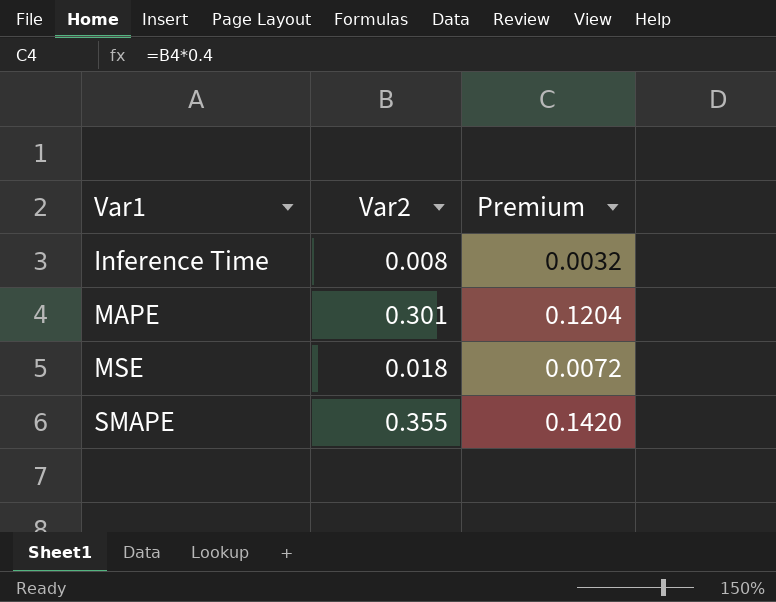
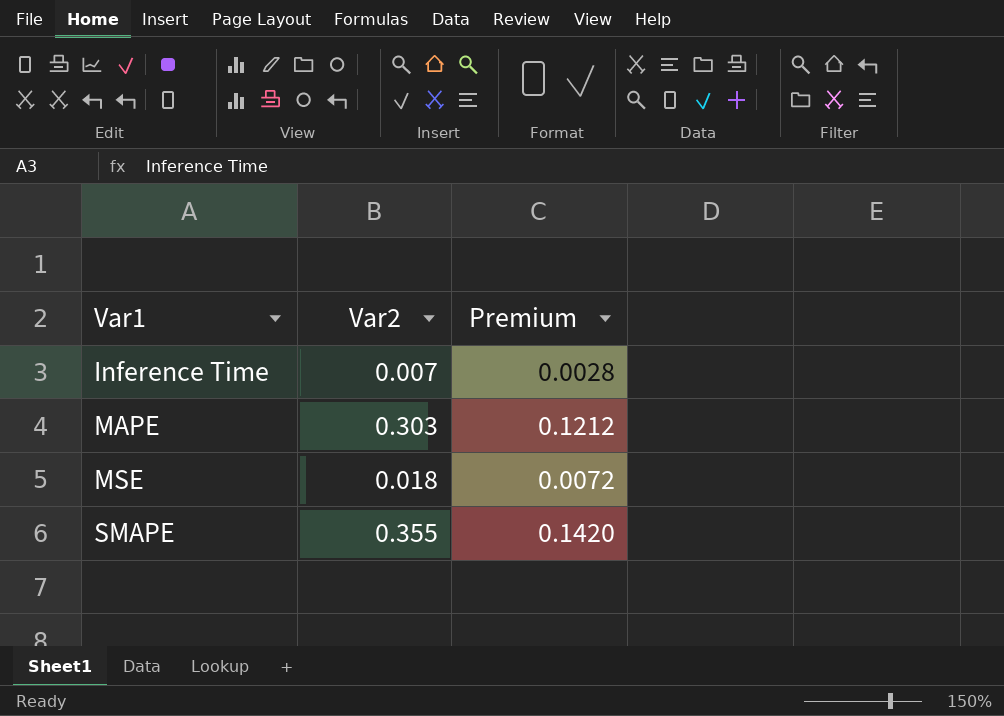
Inference Time | Var2: 0.008 -> 0.007
Inference Time | Premium: 0.0032 -> 0.0028
MAPE | Var2: 0.301 -> 0.303
MAPE | Premium: 0.1204 -> 0.1212

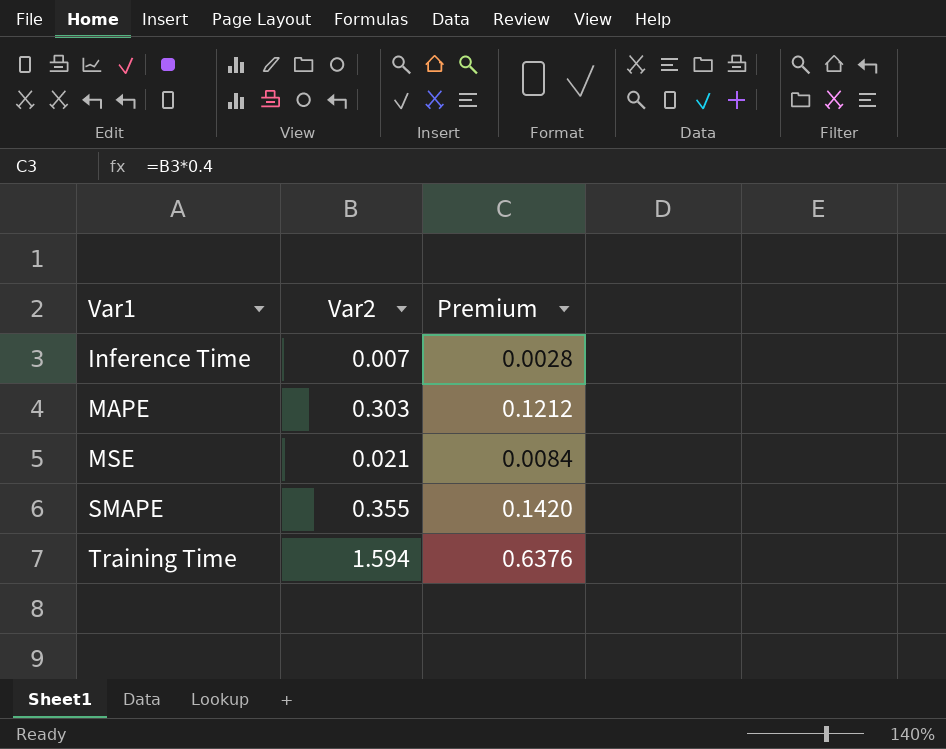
MSE | Var2: 0.018 -> 0.021
MSE | Premium: 0.0072 -> 0.0084
row Training Time: none -> 1.594 | 0.6376

